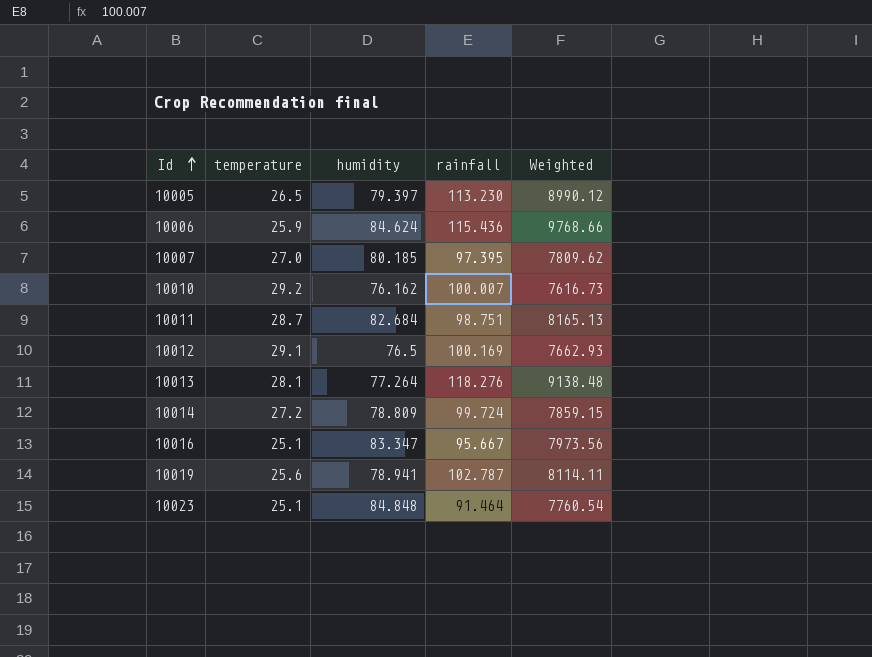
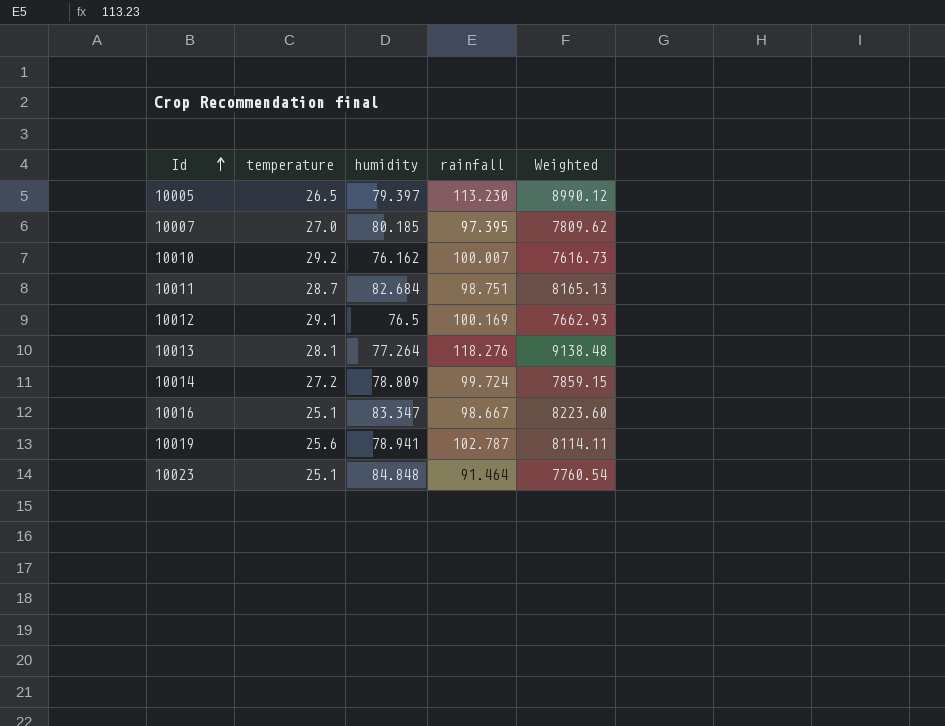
row 10006: 25.9 | 84.624 | 115.436 | 9768.66 -> none
10016 | rainfall: 95.667 -> 98.667
10016 | Weighted: 7973.56 -> 8223.60

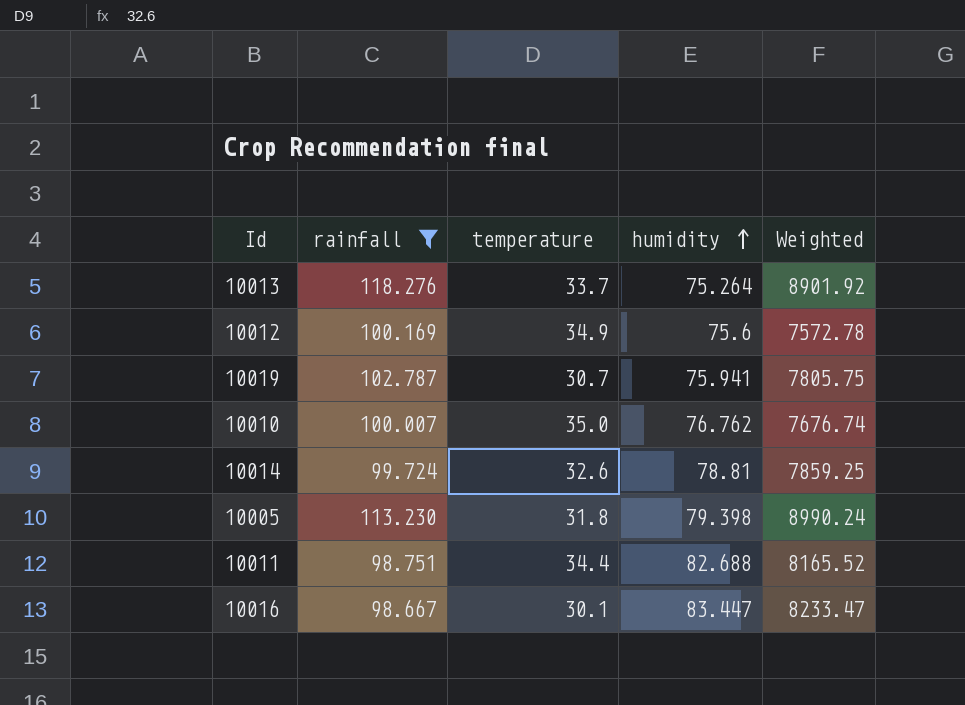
filter: none -> rainfall >= 98.667
row order: Id ascending -> humidity ascending
column rainfall | position: 4 -> 2
10013 | temperature: 28.1 -> 33.7
10013 | humidity: 77.264 -> 75.264
10013 | Weighted: 9138.48 -> 8901.92
10012 | temperature: 29.1 -> 34.9
10012 | humidity: 76.5 -> 75.6
10012 | Weighted: 7662.93 -> 7572.78
10019 | temperature: 25.6 -> 30.7
10019 | humidity: 78.941 -> 75.941
10019 | Weighted: 8114.11 -> 7805.75
10010 | temperature: 29.2 -> 35.0
10010 | humidity: 76.162 -> 76.762
10010 | Weighted: 7616.73 -> 7676.74
10014 | temperature: 27.2 -> 32.6
10014 | humidity: 78.809 -> 78.81
10014 | Weighted: 7859.15 -> 7859.25
10005 | temperature: 26.5 -> 31.8
10005 | humidity: 79.397 -> 79.398
10005 | Weighted: 8990.12 -> 8990.24
10011 | temperature: 28.7 -> 34.4
10011 | humidity: 82.684 -> 82.688
10011 | Weighted: 8165.13 -> 8165.52
10016 | temperature: 25.1 -> 30.1
10016 | humidity: 83.347 -> 83.447
10016 | Weighted: 8223.60 -> 8233.47

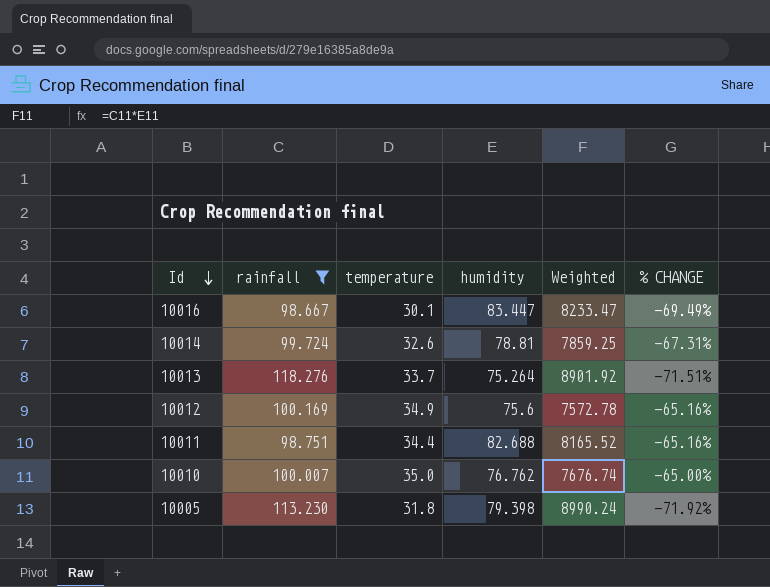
row order: humidity ascending -> Id descending
column % CHANGE | formula: none -> ([temperature] - [rainfall]) / [rainfall]
row 10019: 102.787 | 30.7 | 75.941 | 7805.75 -> none

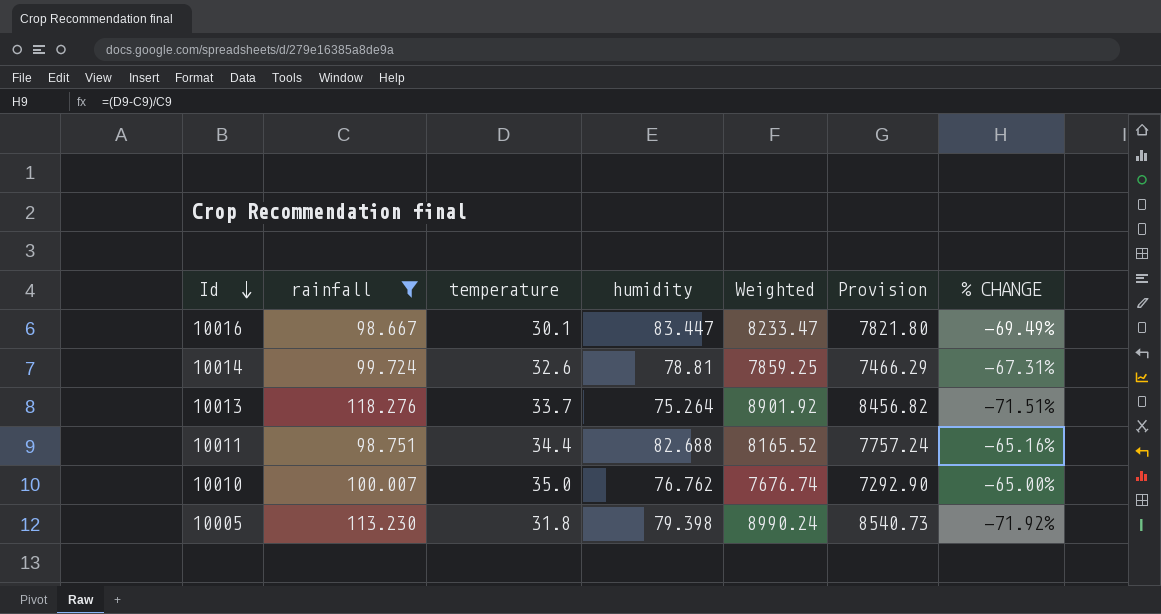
column Provision | formula: none -> [Weighted] * 0.95
row 10012: 100.169 | 34.9 | 75.6 | 7572.78 | -65.16% -> none

